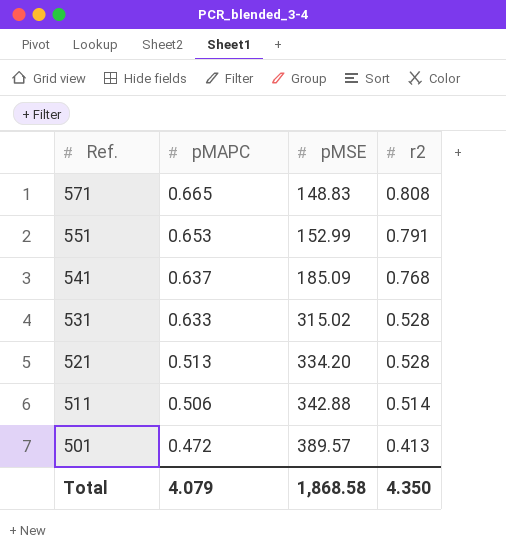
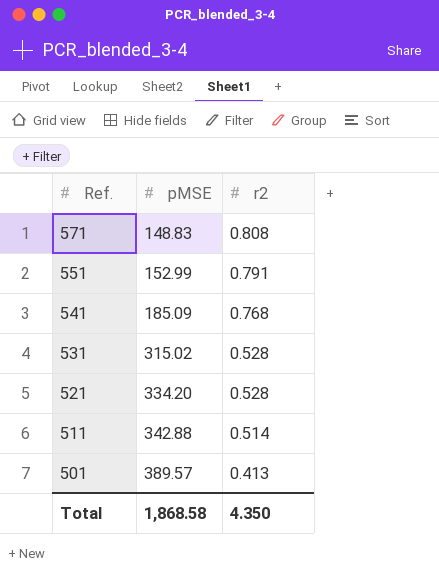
column pMAPC | position: 2 -> none

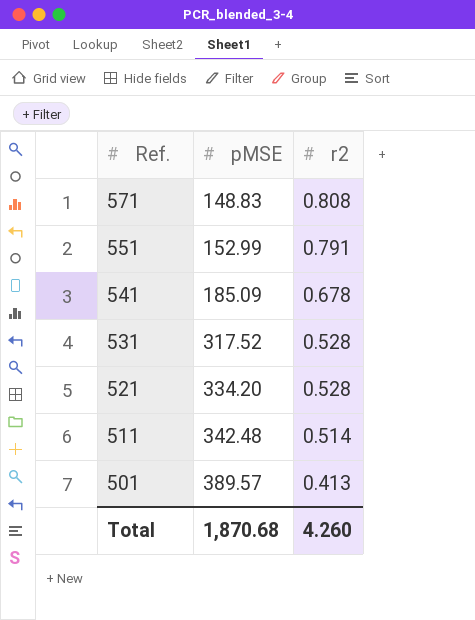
541 | r2: 0.768 -> 0.678
531 | pMSE: 315.02 -> 317.52
511 | pMSE: 342.88 -> 342.48
Total | pMSE: 1,868.58 -> 1,870.68
Total | r2: 4.350 -> 4.260

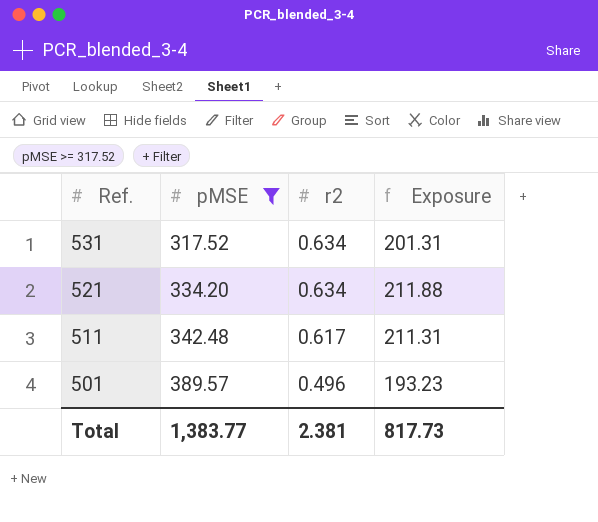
filter: none -> pMSE >= 317.52
column Exposure | formula: none -> [pMSE] * [r2]
531 | r2: 0.528 -> 0.634
521 | r2: 0.528 -> 0.634
511 | r2: 0.514 -> 0.617
501 | r2: 0.413 -> 0.496
Total | pMSE: 1,870.68 -> 1,383.77
Total | r2: 4.260 -> 2.381

